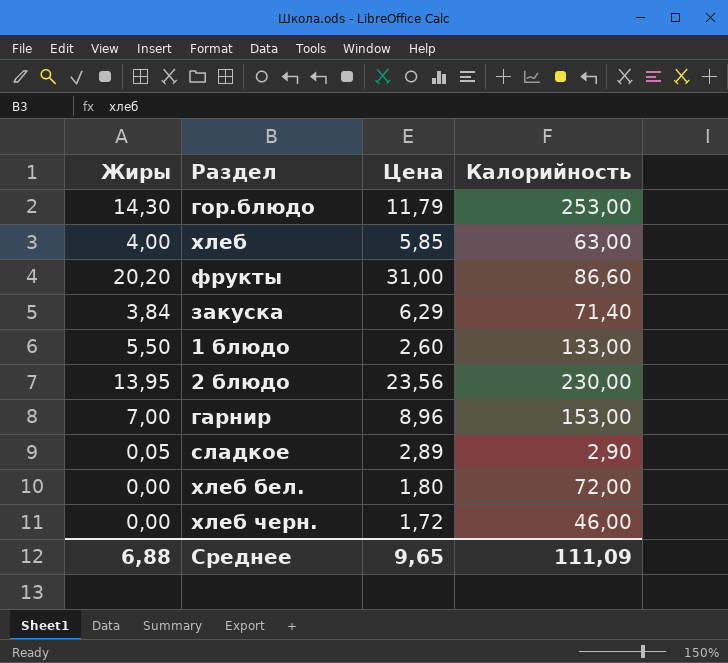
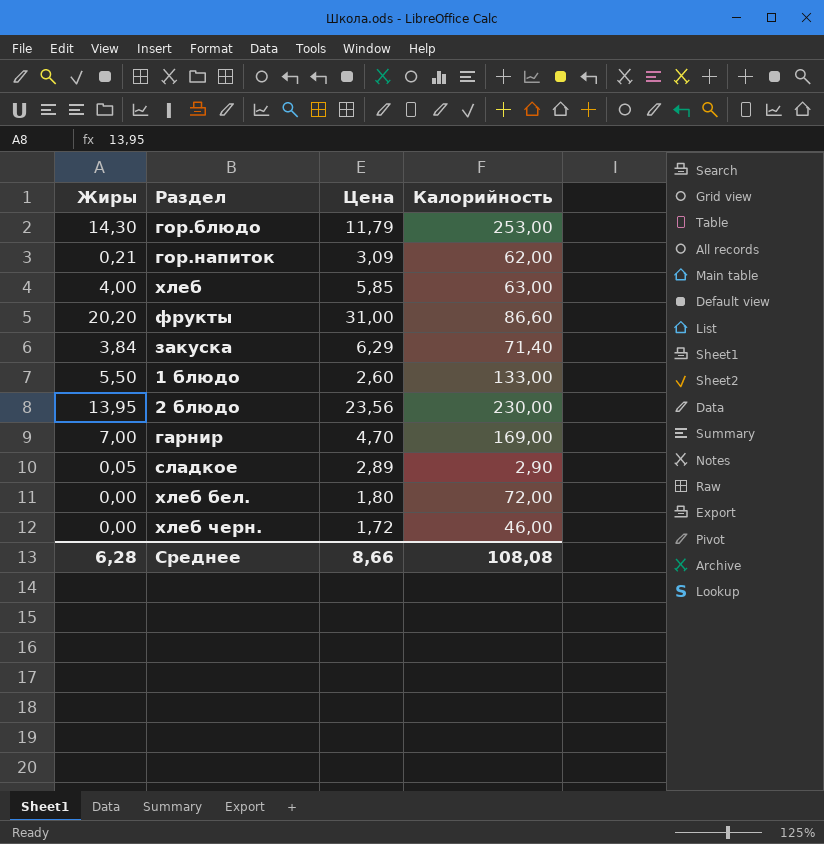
row гор.напиток: none -> 0,21 | 3,09 | 62,00
гарнир | Цена: 8,96 -> 4,70
гарнир | Калорийность: 153,00 -> 169,00
Среднее | Жиры: 6,88 -> 6,28
Среднее | Цена: 9,65 -> 8,66
Среднее | Калорийность: 111,09 -> 108,08

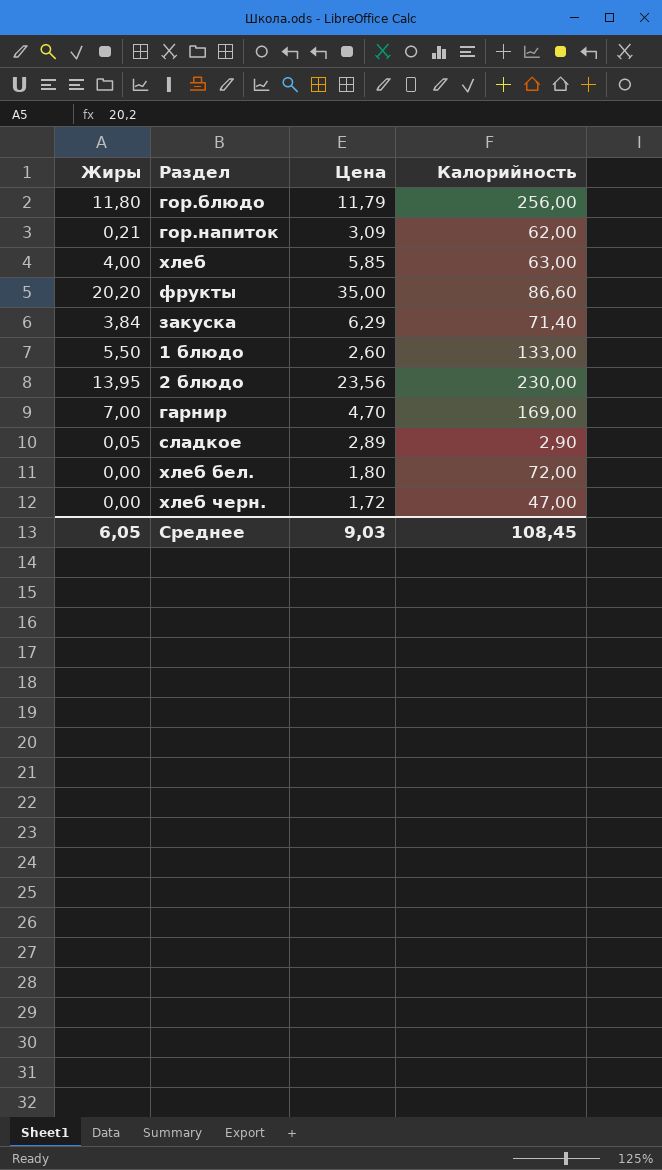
гор.блюдо | Жиры: 14,30 -> 11,80
гор.блюдо | Калорийность: 253,00 -> 256,00
фрукты | Цена: 31,00 -> 35,00
хлеб черн. | Калорийность: 46,00 -> 47,00
Среднее | Жиры: 6,28 -> 6,05
Среднее | Цена: 8,66 -> 9,03
Среднее | Калорийность: 108,08 -> 108,45

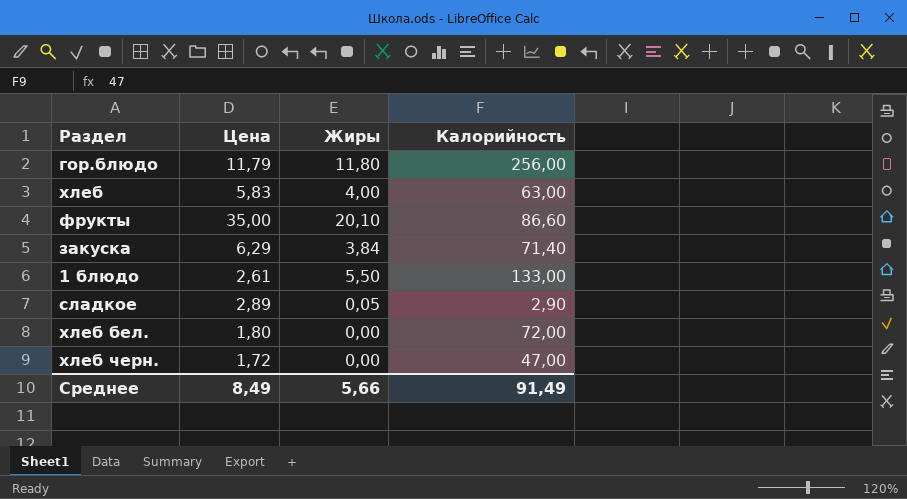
column Жиры | position: 1 -> 3
row гор.напиток: 0,21 | 3,09 | 62,00 -> none
row 2 блюдо: 13,95 | 23,56 | 230,00 -> none
row гарнир: 7,00 | 4,70 | 169,00 -> none
хлеб | Цена: 5,85 -> 5,83
фрукты | Жиры: 20,20 -> 20,10
1 блюдо | Цена: 2,60 -> 2,61
Среднее | Цена: 9,03 -> 8,49
Среднее | Жиры: 6,05 -> 5,66
Среднее | Калорийность: 108,45 -> 91,49

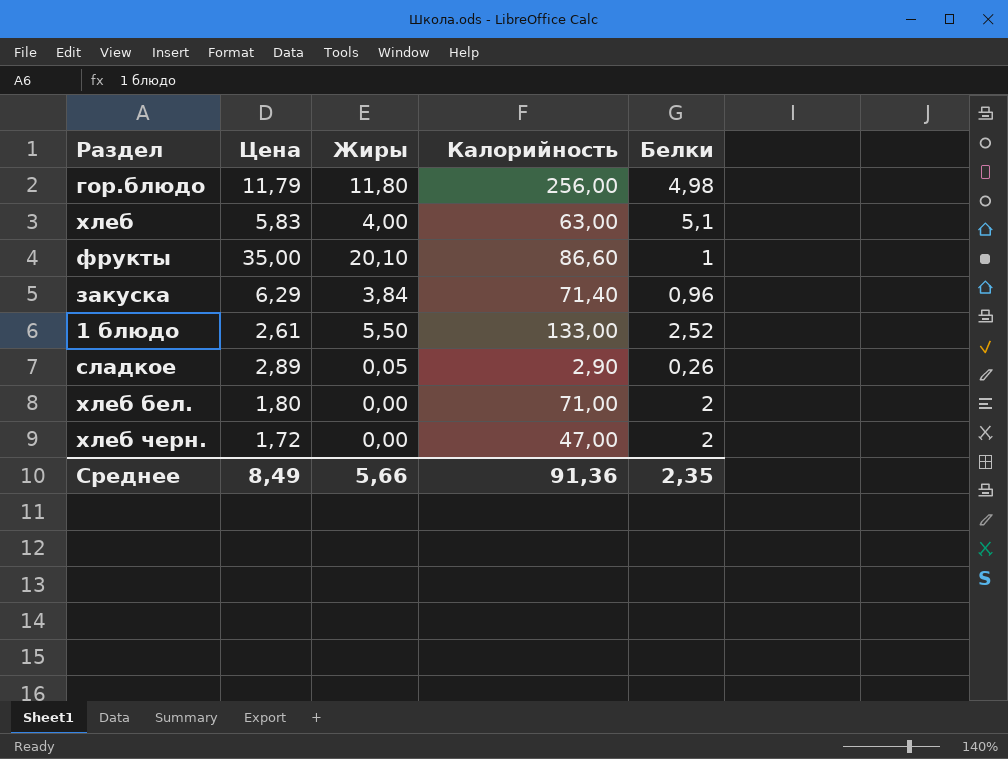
column Белки | position: none -> 5
хлеб бел. | Калорийность: 72,00 -> 71,00
Среднее | Калорийность: 91,49 -> 91,36

